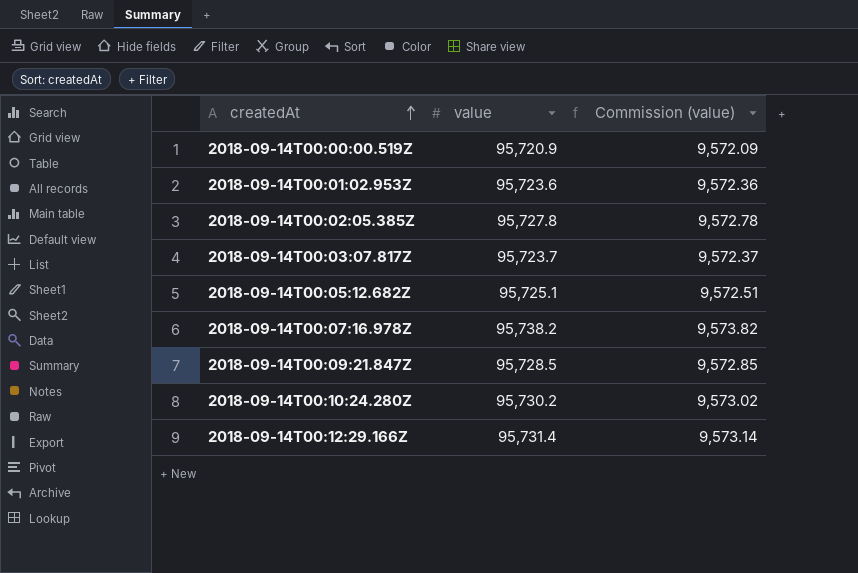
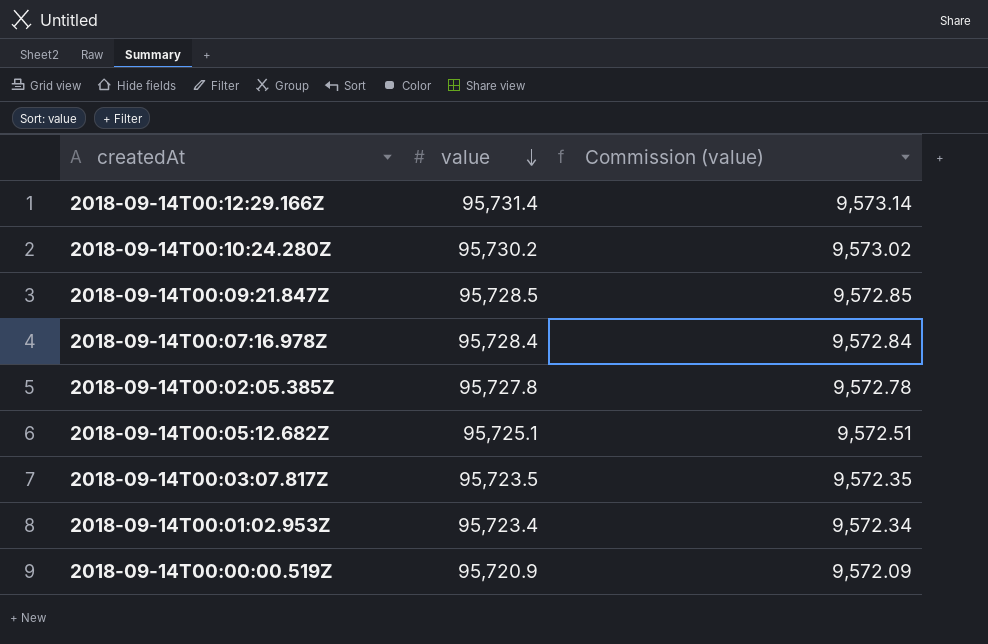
row order: createdAt ascending -> value descending
2018-09-14T00:07:16.978Z | value: 95,738.2 -> 95,728.4
2018-09-14T00:07:16.978Z | Commission (value): 9,573.82 -> 9,572.84
2018-09-14T00:03:07.817Z | value: 95,723.7 -> 95,723.5
2018-09-14T00:03:07.817Z | Commission (value): 9,572.37 -> 9,572.35
2018-09-14T00:01:02.953Z | value: 95,723.6 -> 95,723.4
2018-09-14T00:01:02.953Z | Commission (value): 9,572.36 -> 9,572.34

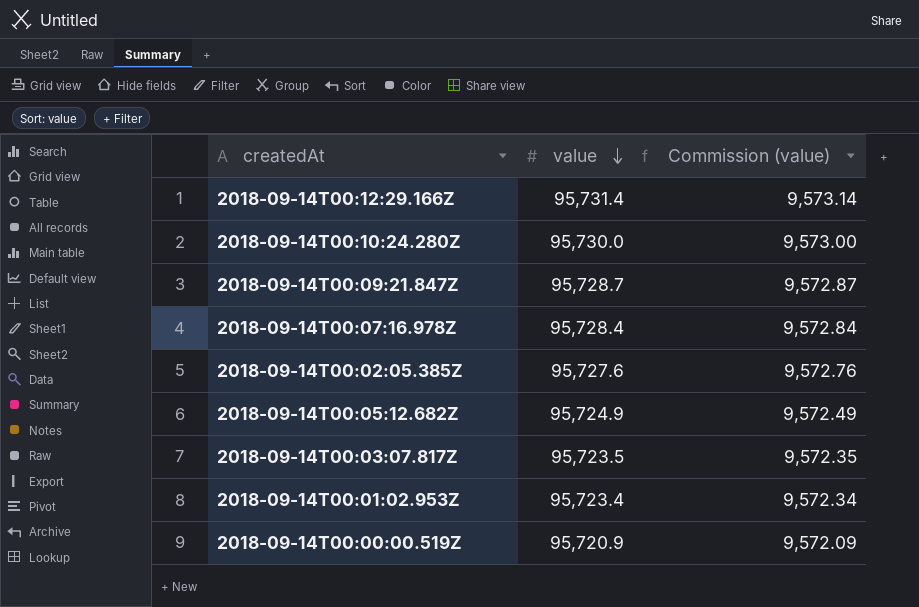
2018-09-14T00:10:24.280Z | value: 95,730.2 -> 95,730.0
2018-09-14T00:10:24.280Z | Commission (value): 9,573.02 -> 9,573.00
2018-09-14T00:09:21.847Z | value: 95,728.5 -> 95,728.7
2018-09-14T00:09:21.847Z | Commission (value): 9,572.85 -> 9,572.87
2018-09-14T00:02:05.385Z | value: 95,727.8 -> 95,727.6
2018-09-14T00:02:05.385Z | Commission (value): 9,572.78 -> 9,572.76
2018-09-14T00:05:12.682Z | value: 95,725.1 -> 95,724.9
2018-09-14T00:05:12.682Z | Commission (value): 9,572.51 -> 9,572.49

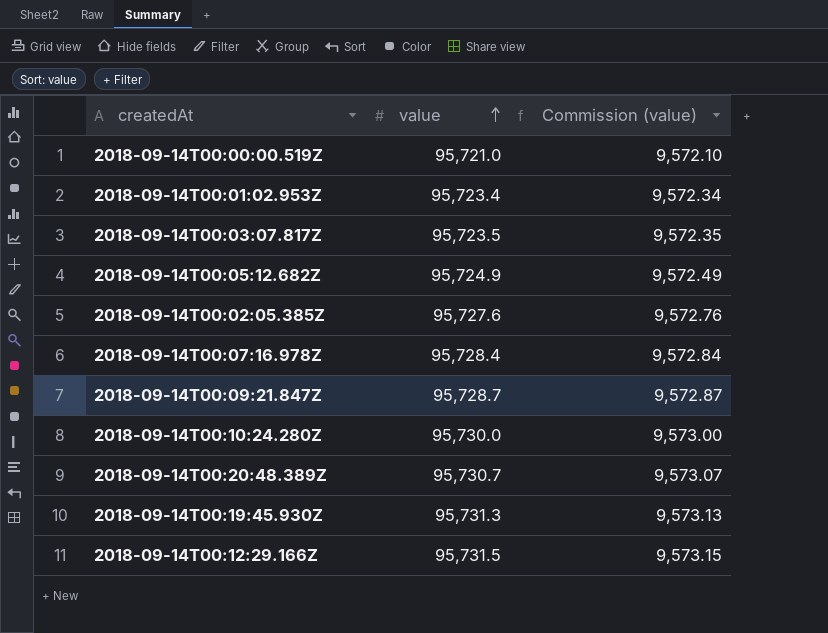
row order: value descending -> value ascending
2018-09-14T00:00:00.519Z | value: 95,720.9 -> 95,721.0
2018-09-14T00:00:00.519Z | Commission (value): 9,572.09 -> 9,572.10
row 2018-09-14T00:20:48.389Z: none -> 95,730.7 | 9,573.07
row 2018-09-14T00:19:45.930Z: none -> 95,731.3 | 9,573.13
2018-09-14T00:12:29.166Z | value: 95,731.4 -> 95,731.5
2018-09-14T00:12:29.166Z | Commission (value): 9,573.14 -> 9,573.15

